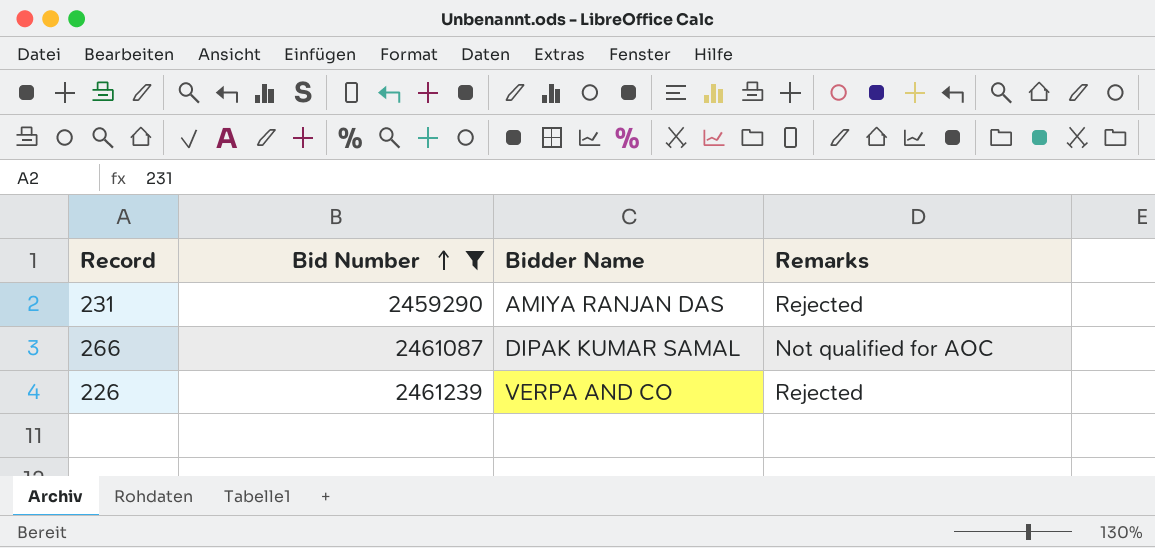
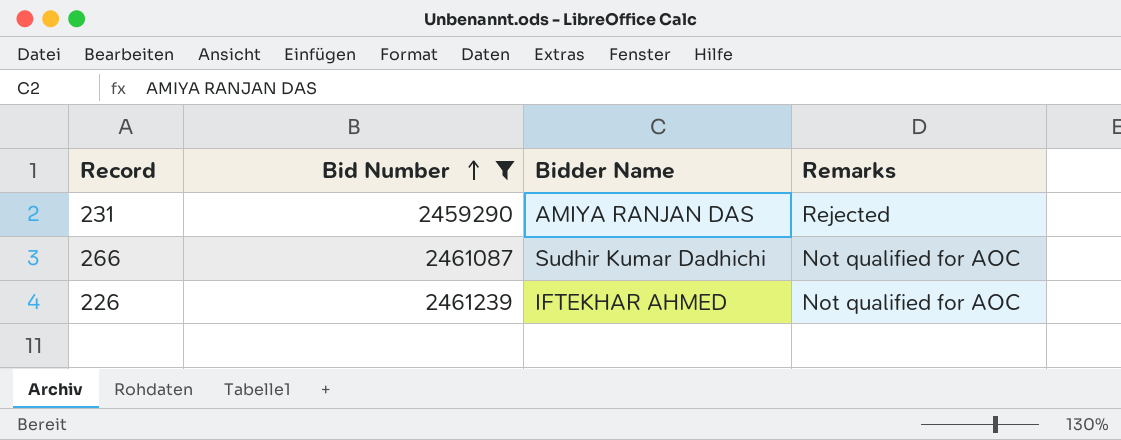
266 | Bidder Name: DIPAK KUMAR SAMAL -> Sudhir Kumar Dadhichi
226 | Bidder Name: VERPA AND CO -> IFTEKHAR AHMED
226 | Remarks: Rejected -> Not qualified for AOC

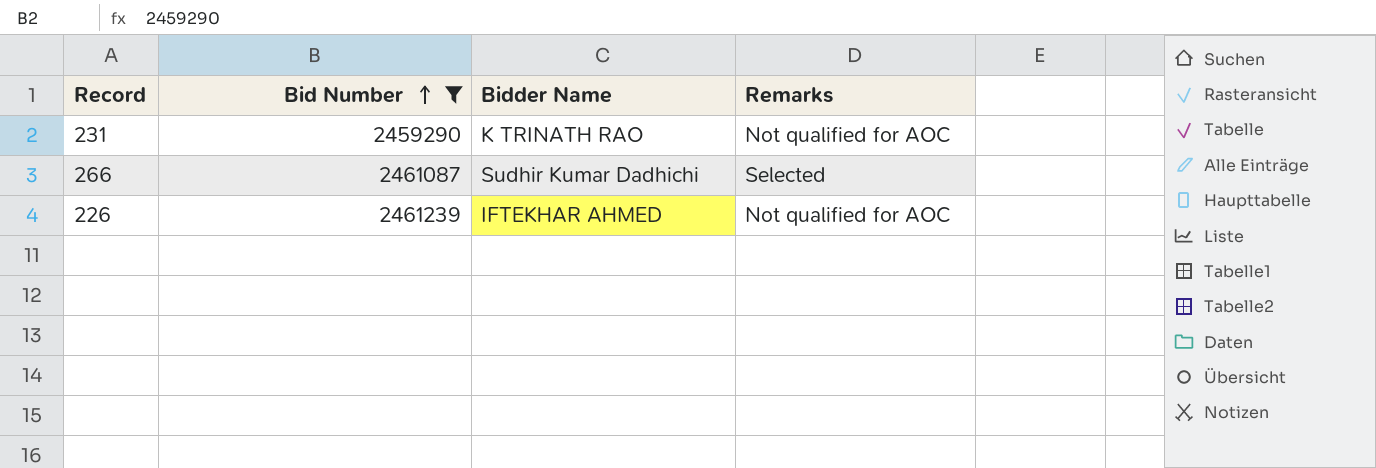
231 | Bidder Name: AMIYA RANJAN DAS -> K TRINATH RAO
231 | Remarks: Rejected -> Not qualified for AOC
266 | Remarks: Not qualified for AOC -> Selected

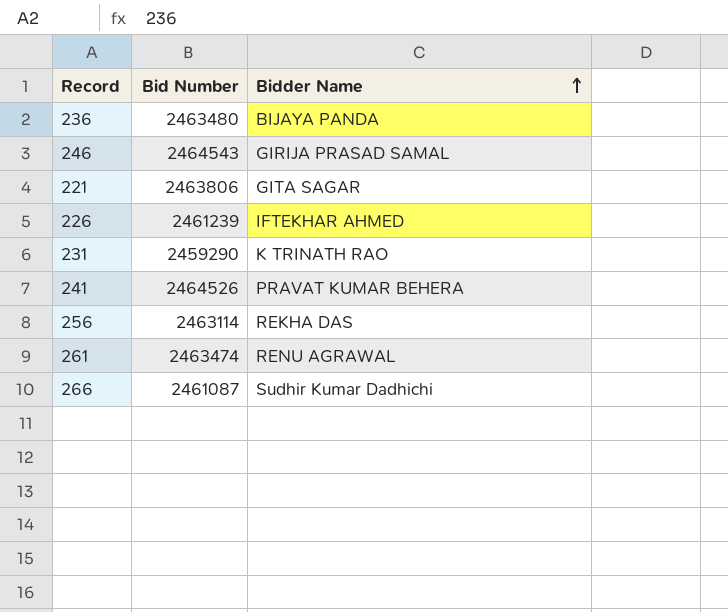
filter: Bid Number <= 2461239 -> none
row order: Bid Number ascending -> Bidder Name ascending
column Remarks | position: 4 -> none

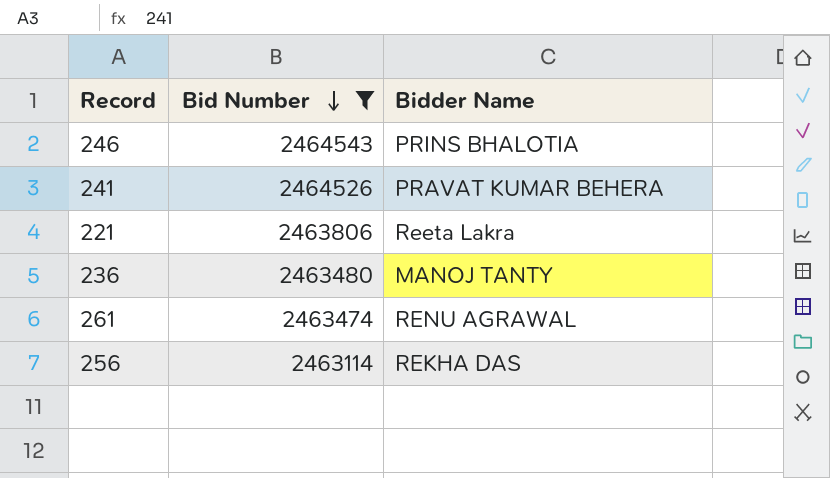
filter: none -> Bid Number >= 2463114
row order: Bidder Name ascending -> Bid Number descending
246 | Bidder Name: GIRIJA PRASAD SAMAL -> PRINS BHALOTIA
221 | Bidder Name: GITA SAGAR -> Reeta Lakra
236 | Bidder Name: BIJAYA PANDA -> MANOJ TANTY

